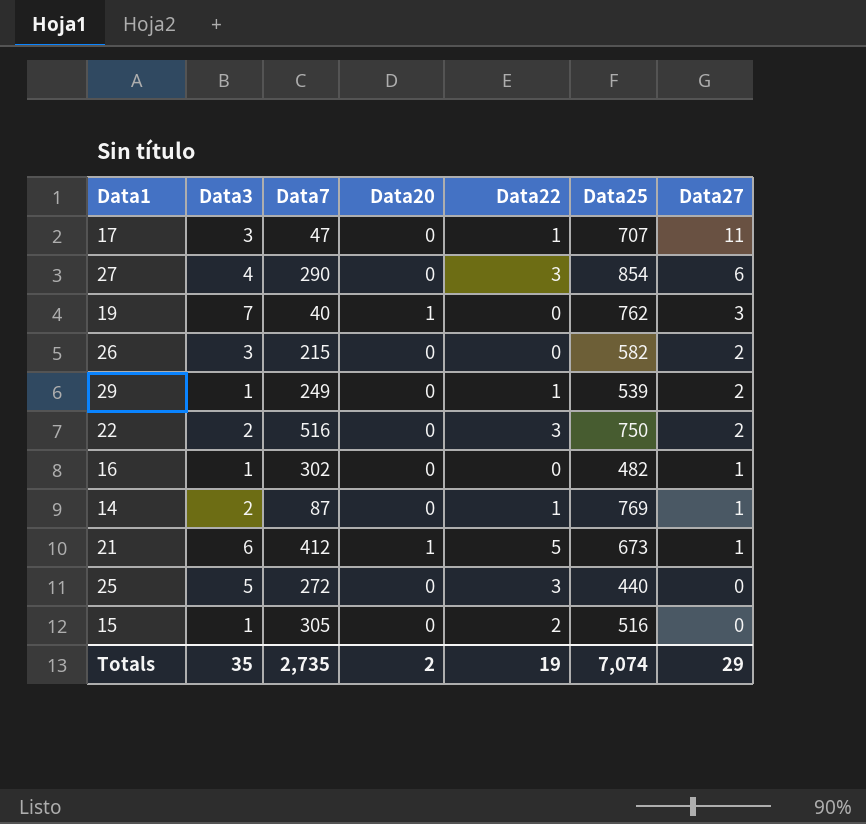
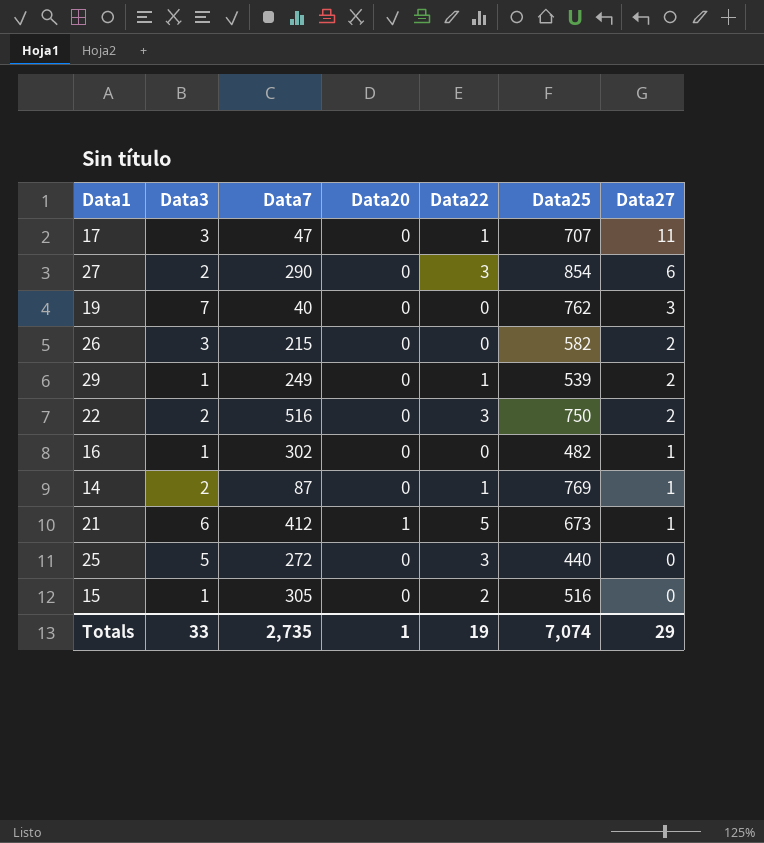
27 | Data3: 4 -> 2
19 | Data20: 1 -> 0
Totals | Data3: 35 -> 33
Totals | Data20: 2 -> 1

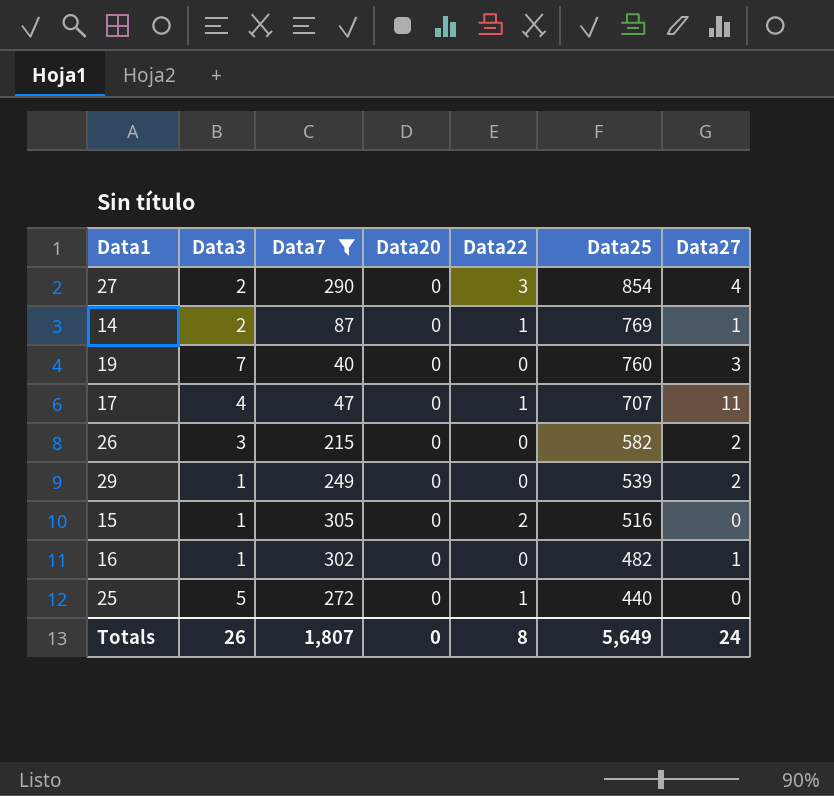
filter: none -> Data7 <= 305
row order: Data27 descending -> Data25 descending
27 | Data27: 6 -> 4
19 | Data25: 762 -> 760
17 | Data3: 3 -> 4
29 | Data22: 1 -> 0
25 | Data22: 3 -> 1
Totals | Data3: 33 -> 26
Totals | Data7: 2,735 -> 1,807
Totals | Data20: 1 -> 0
Totals | Data22: 19 -> 8
Totals | Data25: 7,074 -> 5,649
Totals | Data27: 29 -> 24

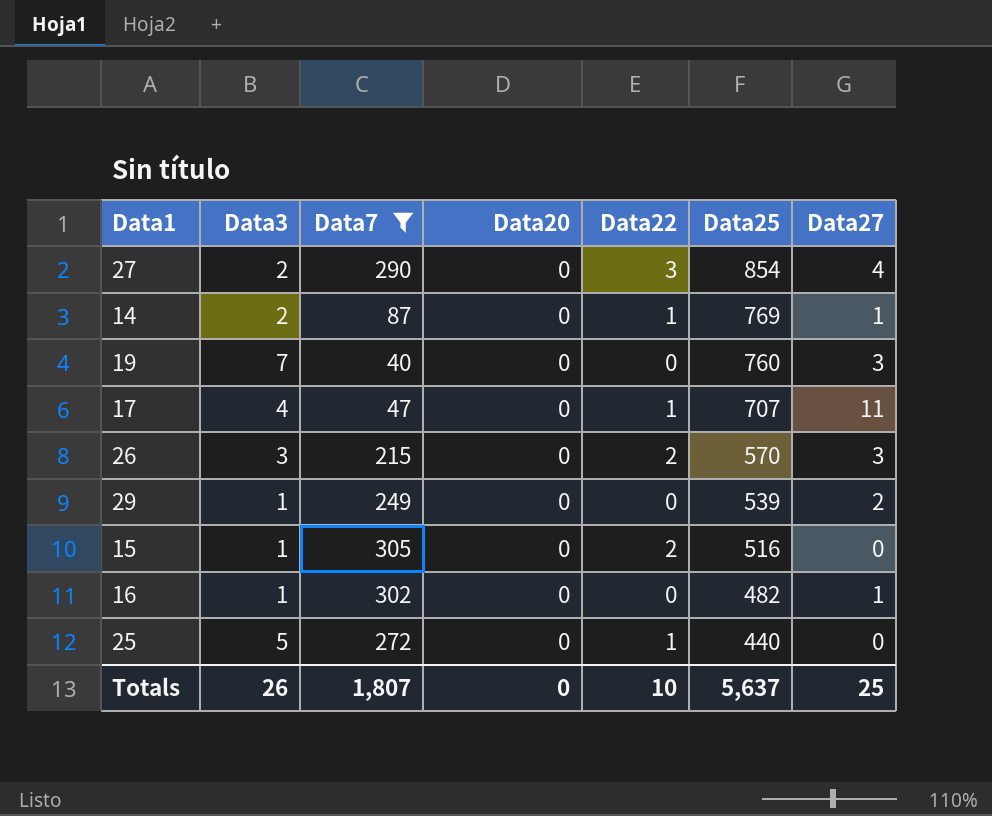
26 | Data22: 0 -> 2
26 | Data25: 582 -> 570
26 | Data27: 2 -> 3
Totals | Data22: 8 -> 10
Totals | Data25: 5,649 -> 5,637
Totals | Data27: 24 -> 25

